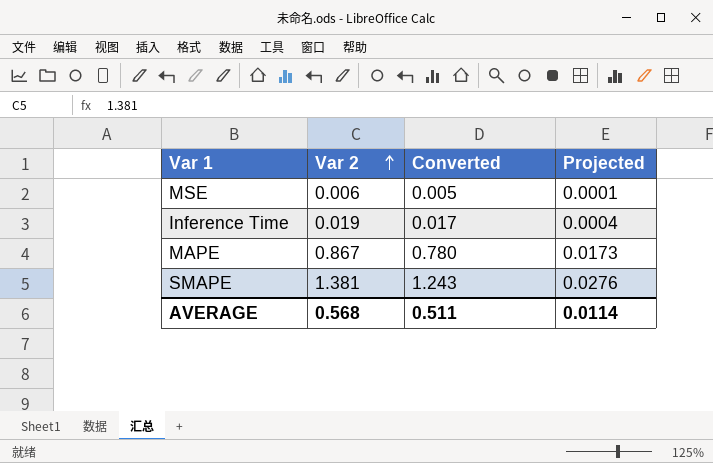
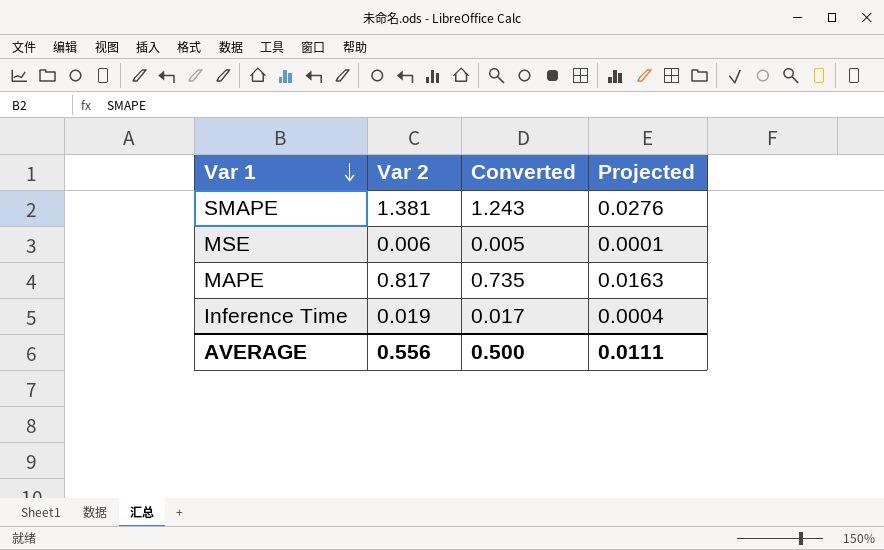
row order: Var 2 ascending -> Var 1 descending
MAPE | Var 2: 0.867 -> 0.817
MAPE | Converted: 0.780 -> 0.735
MAPE | Projected: 0.0173 -> 0.0163
AVERAGE | Var 2: 0.568 -> 0.556
AVERAGE | Converted: 0.511 -> 0.500
AVERAGE | Projected: 0.0114 -> 0.0111

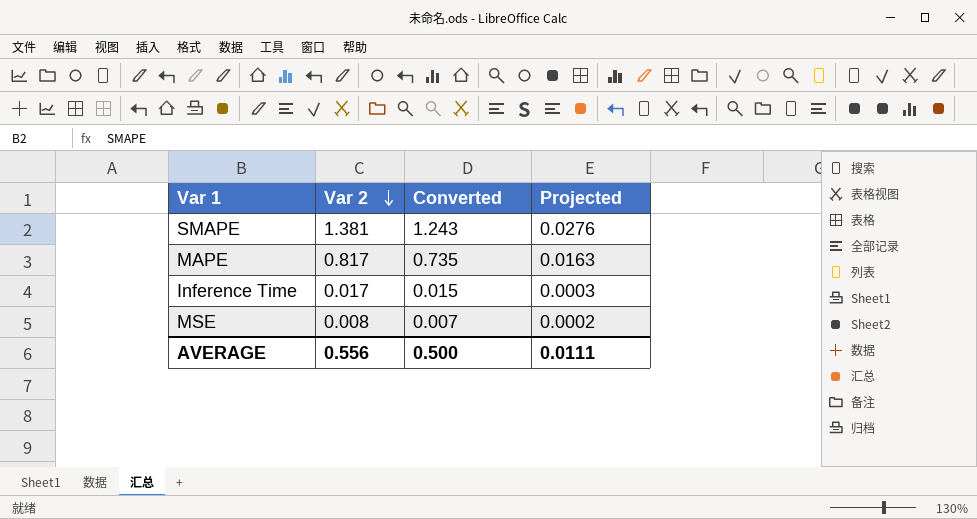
row order: Var 1 descending -> Var 2 descending
Inference Time | Var 2: 0.019 -> 0.017
Inference Time | Converted: 0.017 -> 0.015
Inference Time | Projected: 0.0004 -> 0.0003
MSE | Var 2: 0.006 -> 0.008
MSE | Converted: 0.005 -> 0.007
MSE | Projected: 0.0001 -> 0.0002

